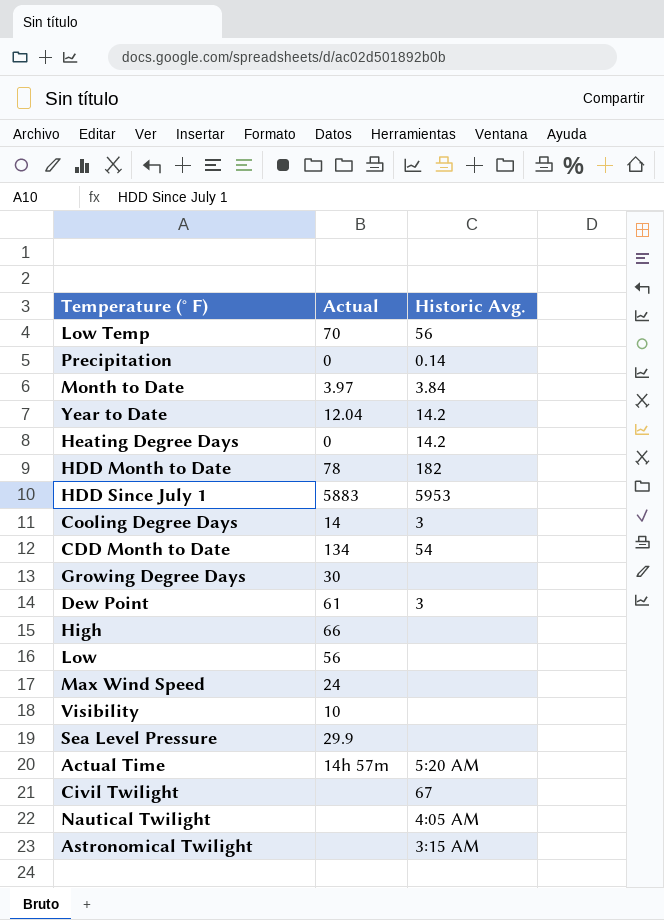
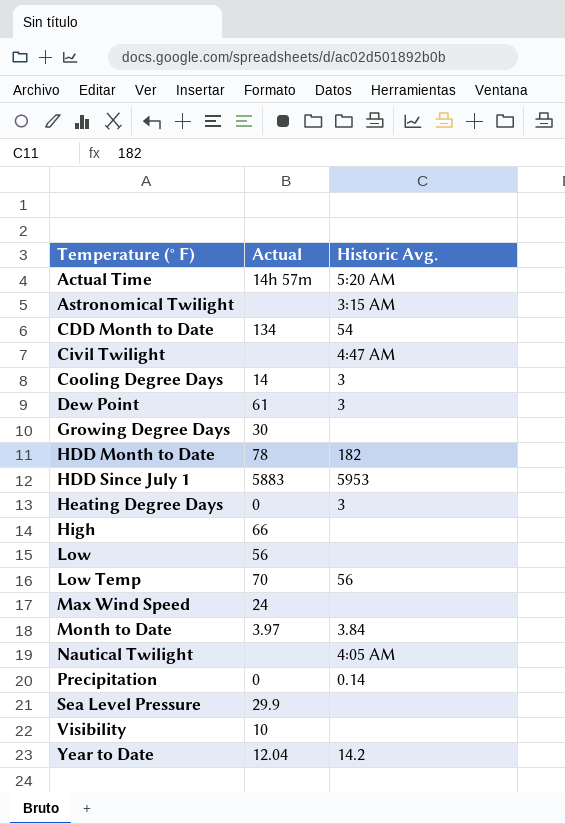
row order: none -> Temperature (° F) ascending
Civil Twilight | Historic Avg.: 67 -> 4:47 AM
Heating Degree Days | Historic Avg.: 14.2 -> 3

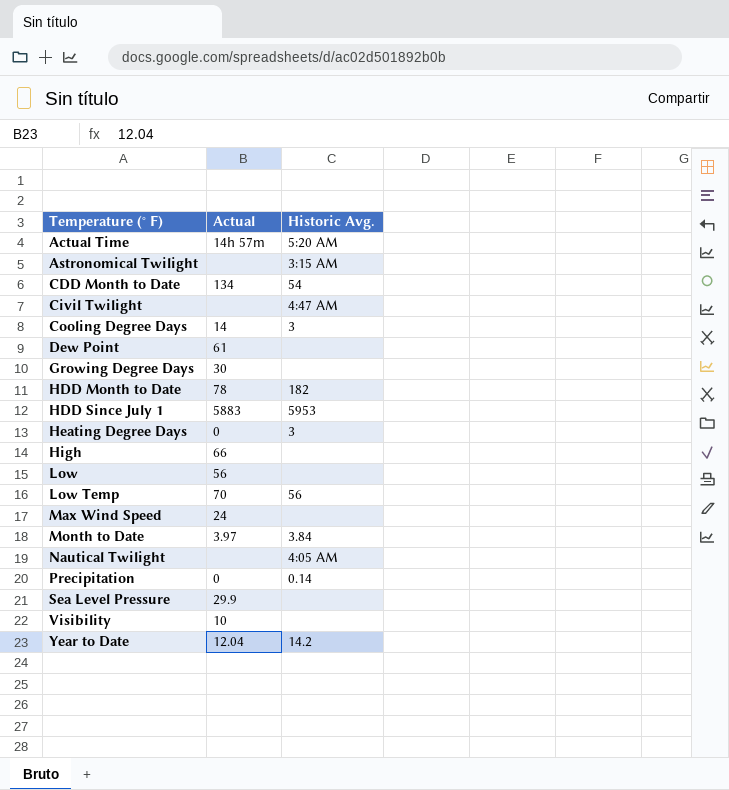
Dew Point | Historic Avg.: 3 -> none

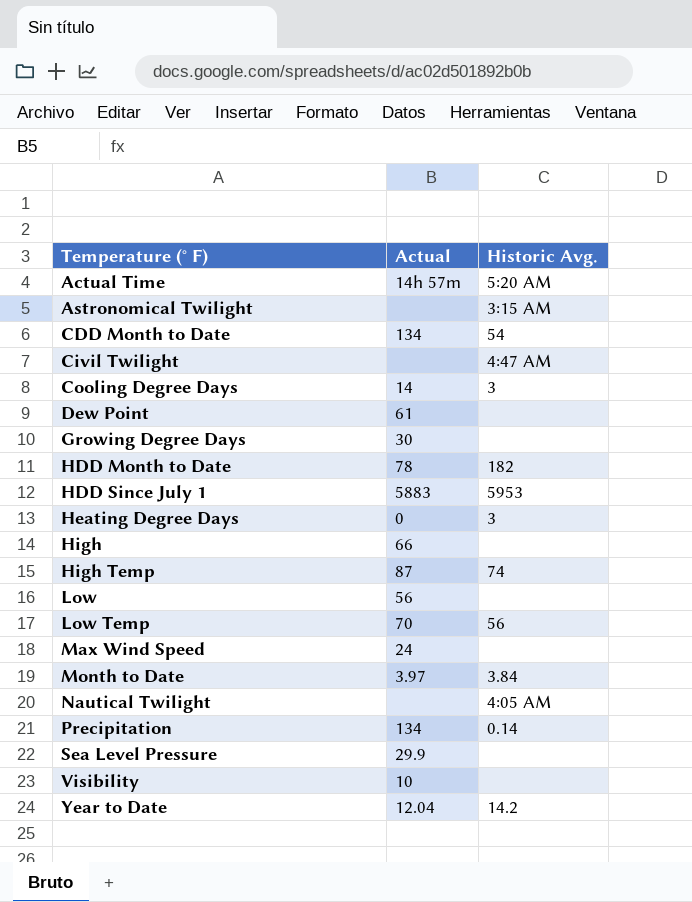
row High Temp: none -> 87 | 74
Precipitation | Actual: 0 -> 134

